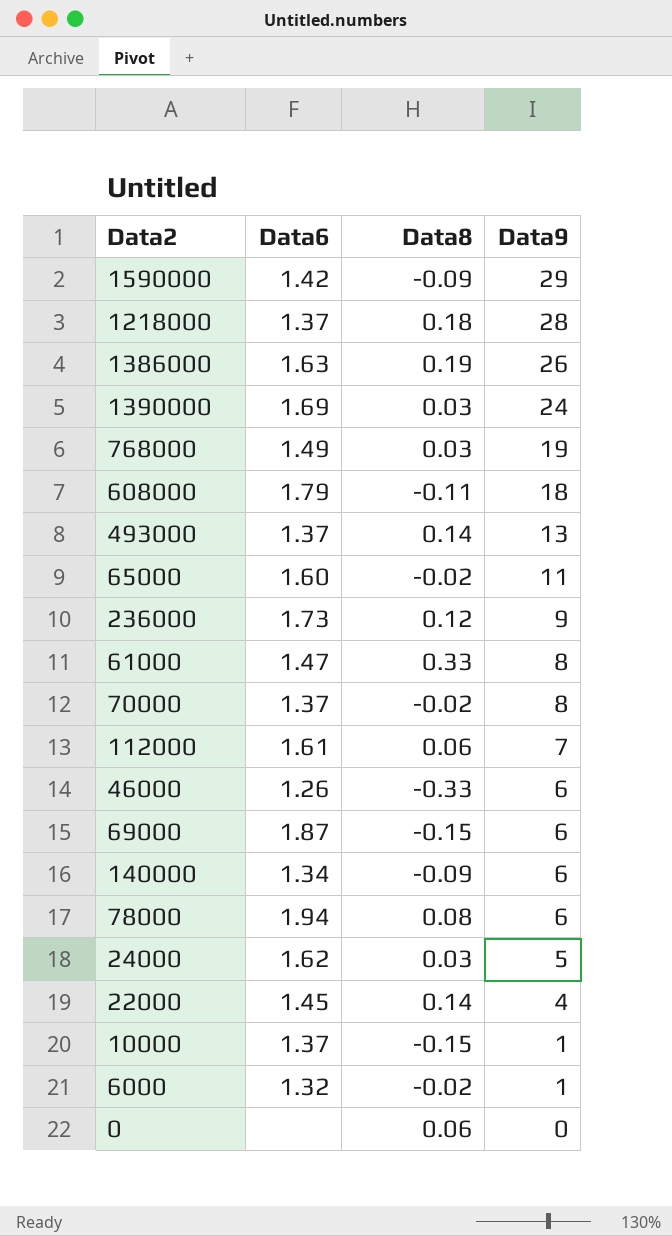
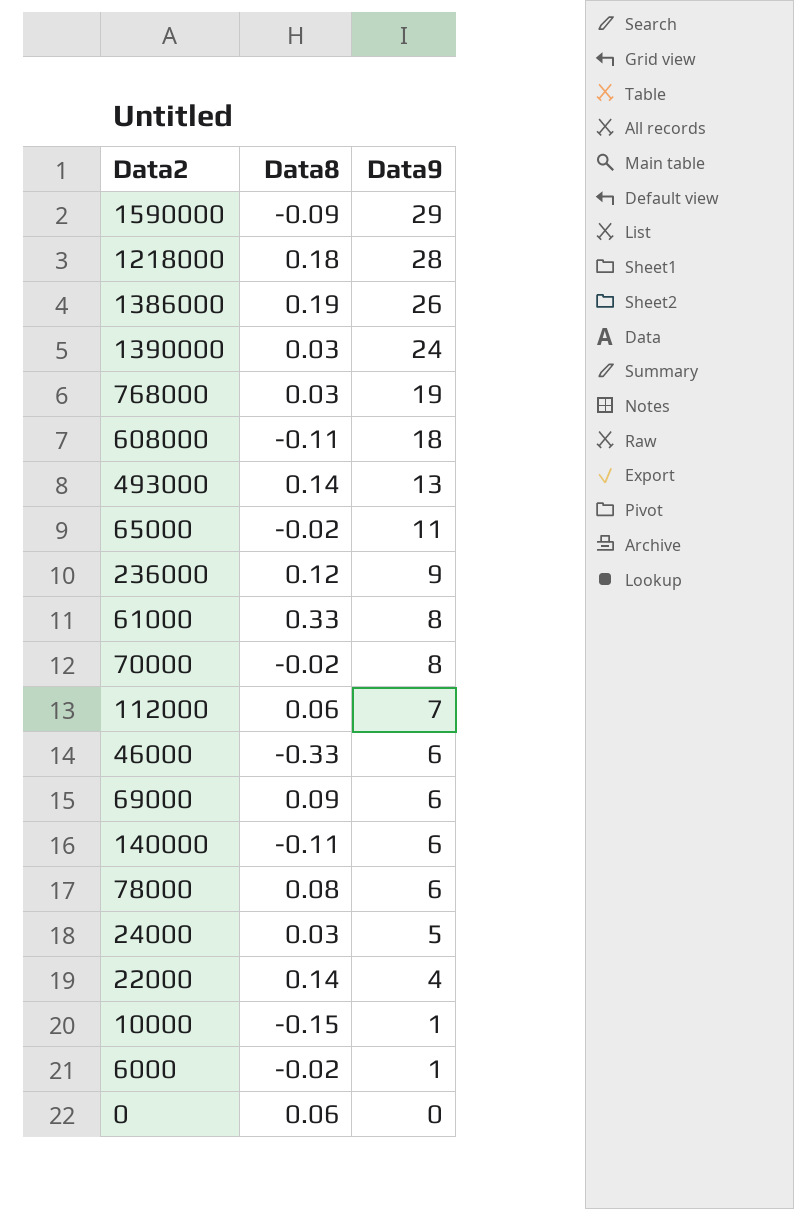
column Data6 | position: 2 -> none
69000 | Data8: -0.15 -> 0.09
140000 | Data8: -0.09 -> -0.11

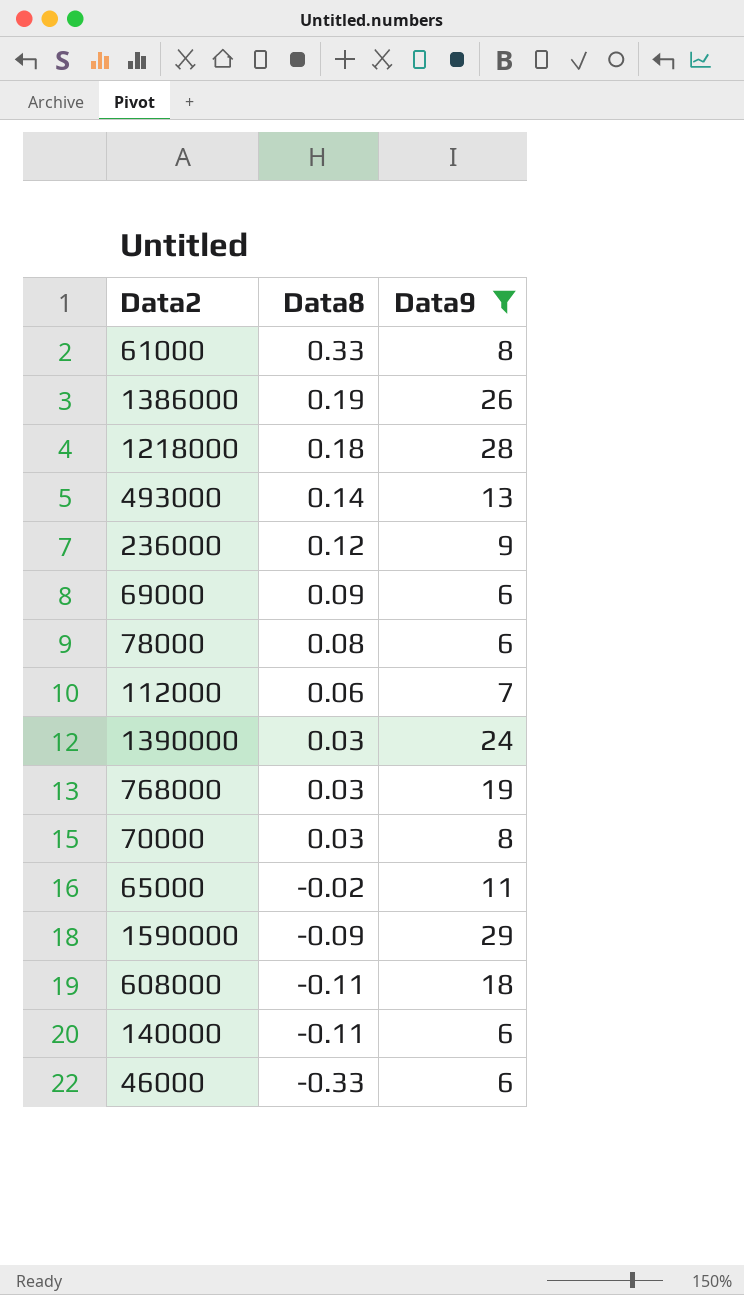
filter: none -> Data9 >= 6
row order: Data9 descending -> Data8 descending
70000 | Data8: -0.02 -> 0.03

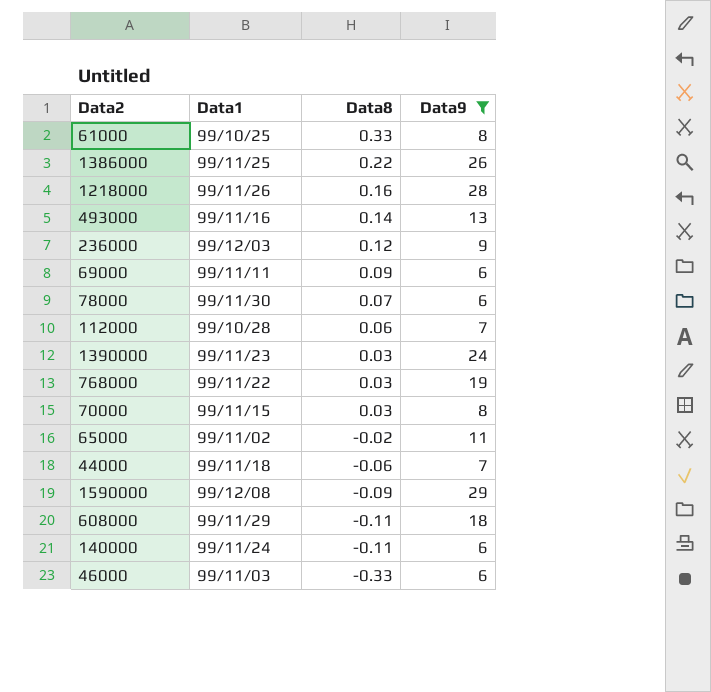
column Data1 | position: none -> 2
1386000 | Data8: 0.19 -> 0.22
1218000 | Data8: 0.18 -> 0.16
78000 | Data8: 0.08 -> 0.07
row 44000: none -> 99/11/18 | -0.06 | 7

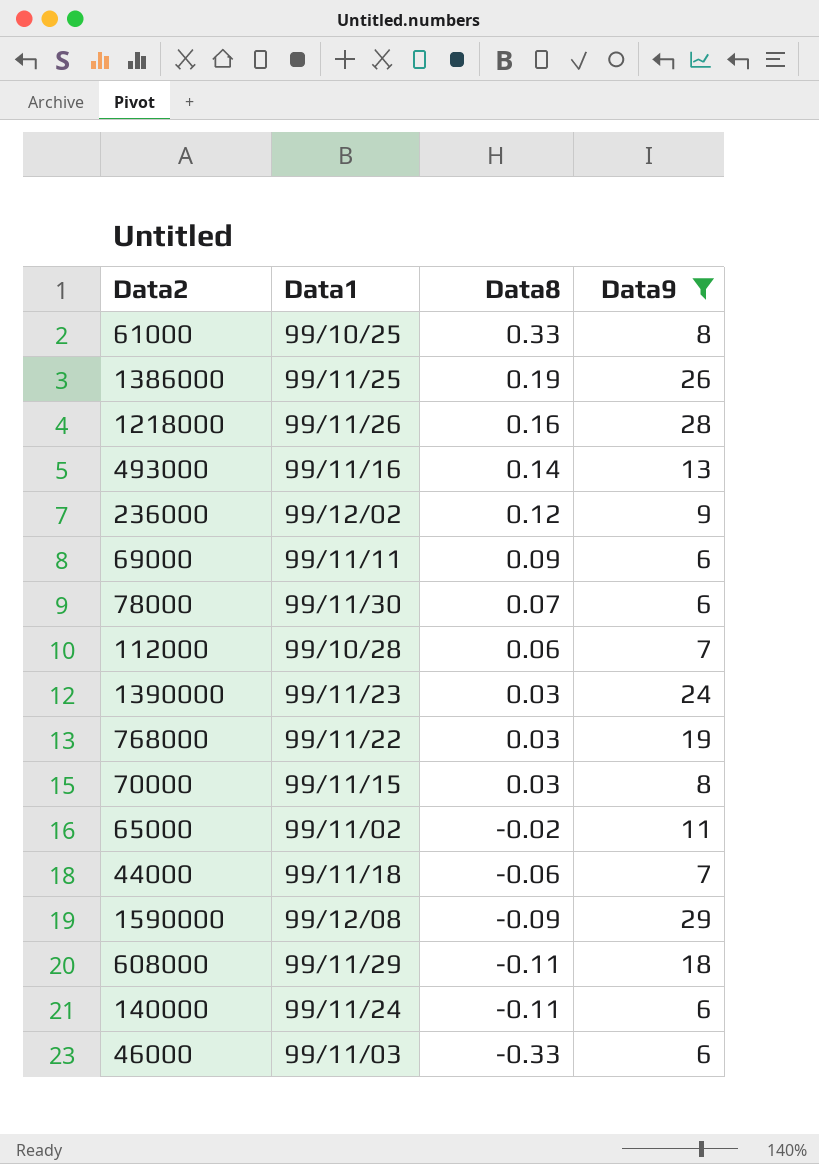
1386000 | Data8: 0.22 -> 0.19
236000 | Data1: 99/12/03 -> 99/12/02

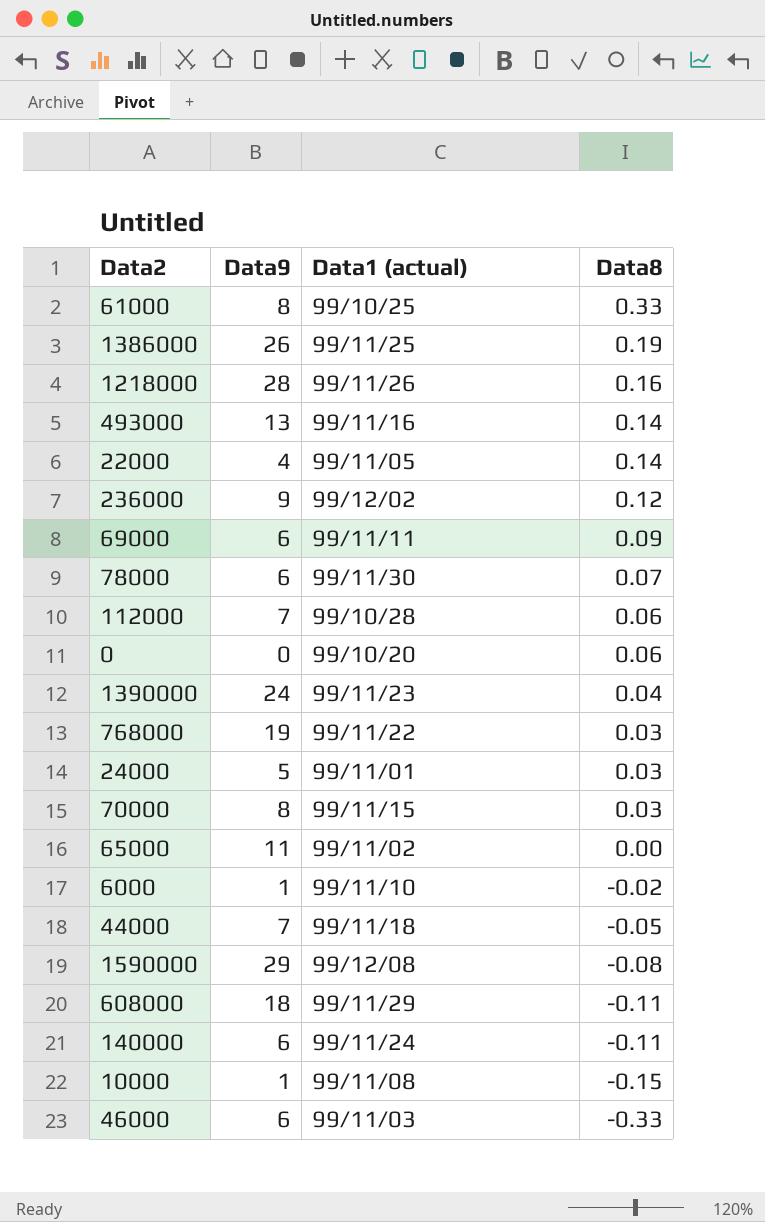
filter: Data9 >= 6 -> none
column Data9 | position: 4 -> 2
column name: Data1 -> Data1 (actual)
1390000 | Data8: 0.03 -> 0.04
65000 | Data8: -0.02 -> 0.00
44000 | Data8: -0.06 -> -0.05
1590000 | Data8: -0.09 -> -0.08

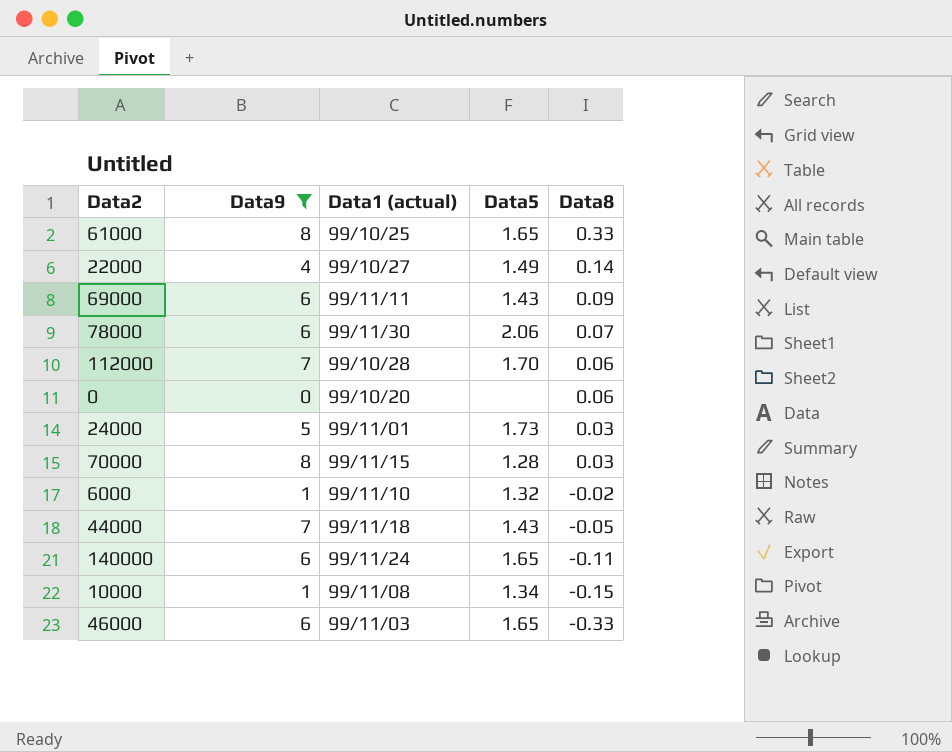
filter: none -> Data9 <= 8
column Data5 | position: none -> 4
22000 | Data1 (actual): 99/11/05 -> 99/10/27

